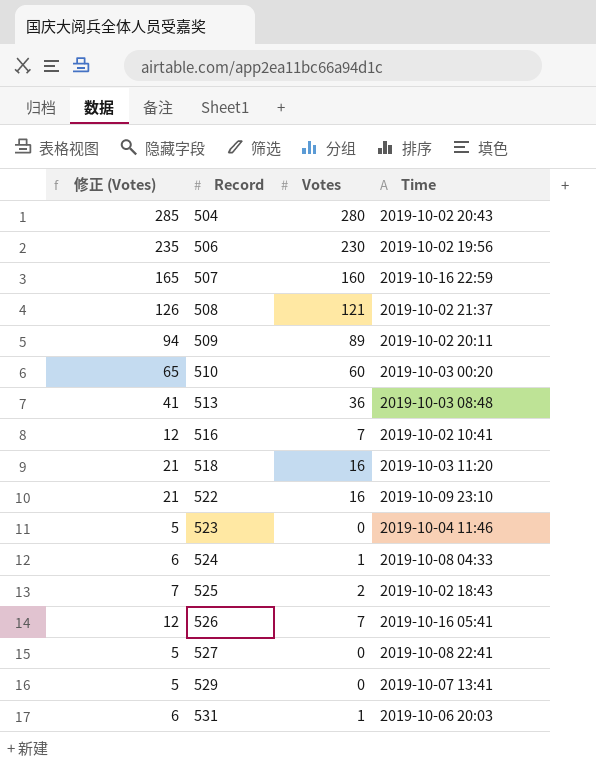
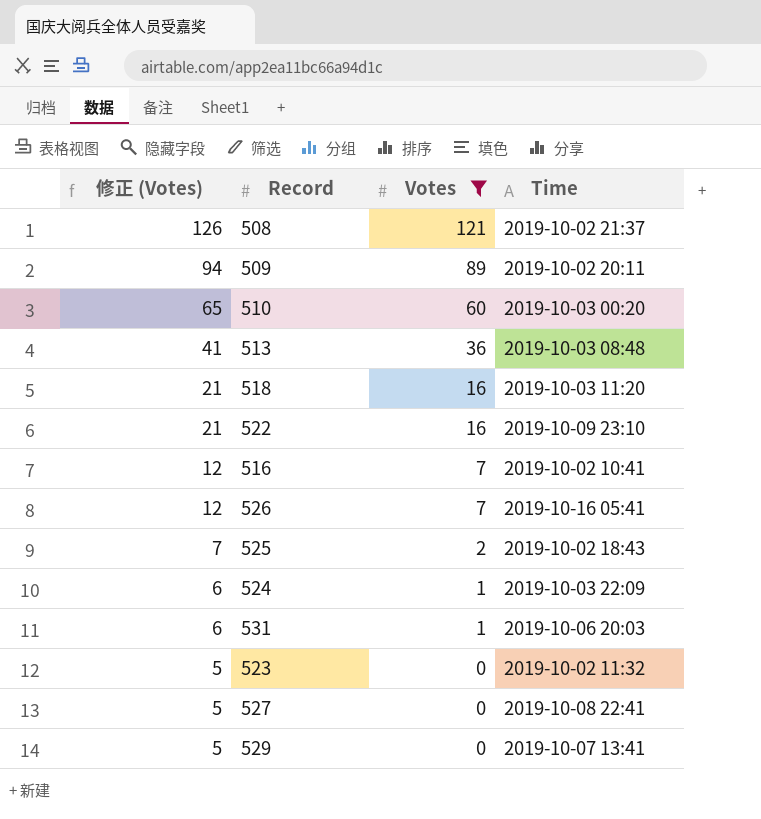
filter: none -> Votes <= 121
row order: Record ascending -> 修正 (Votes) descending
524 | Time: 2019-10-08 04:33 -> 2019-10-03 22:09
523 | Time: 2019-10-04 11:46 -> 2019-10-02 11:32

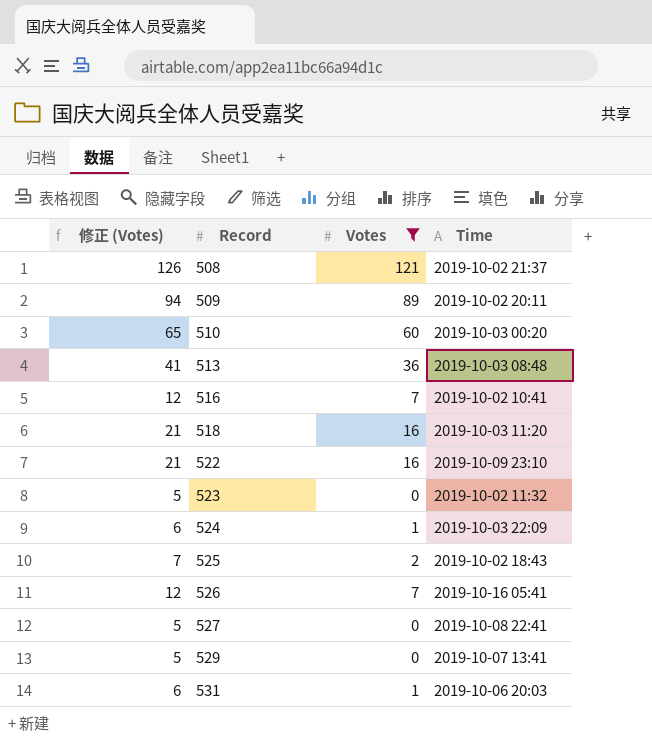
row order: 修正 (Votes) descending -> Record ascending

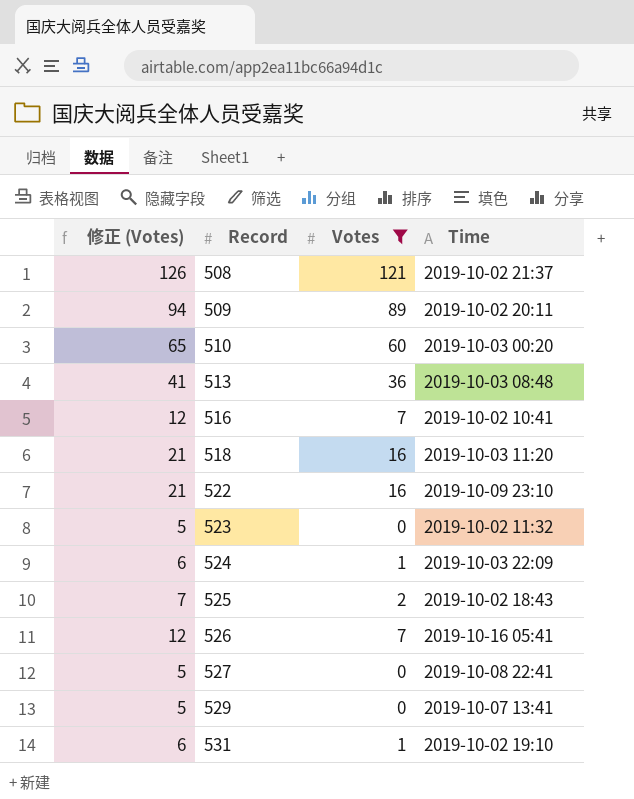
531 | Time: 2019-10-06 20:03 -> 2019-10-02 19:10

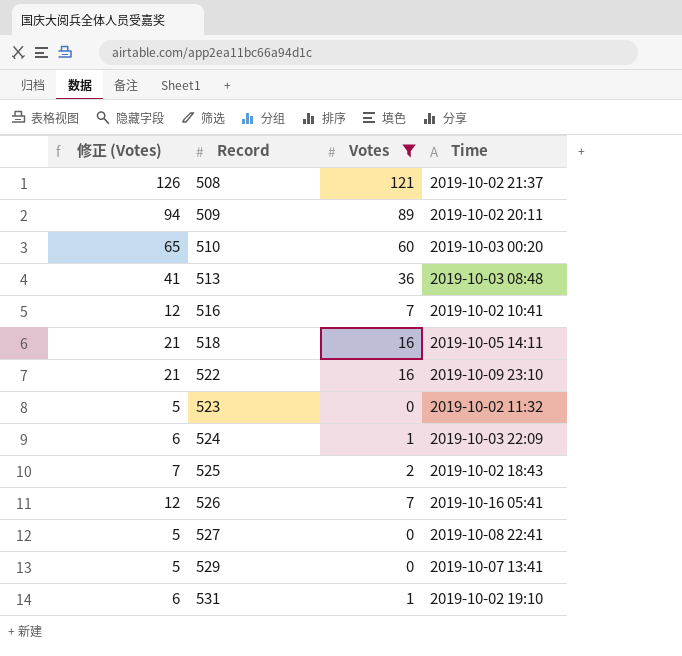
518 | Time: 2019-10-03 11:20 -> 2019-10-05 14:11

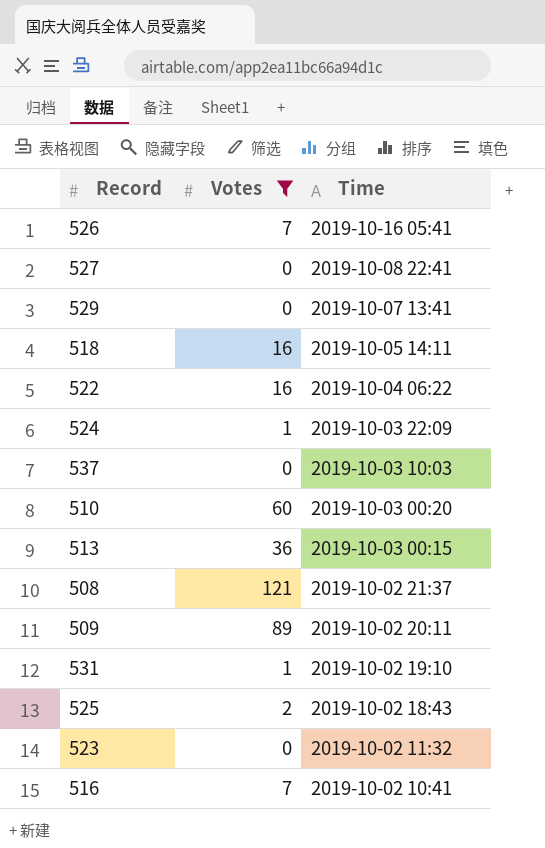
row order: Record ascending -> Time descending
column 修正 (Votes) | formula: [Votes] + 5 -> none
522 | Time: 2019-10-09 23:10 -> 2019-10-04 06:22
row 537: none -> 0 | 2019-10-03 10:03
513 | Time: 2019-10-03 08:48 -> 2019-10-03 00:15

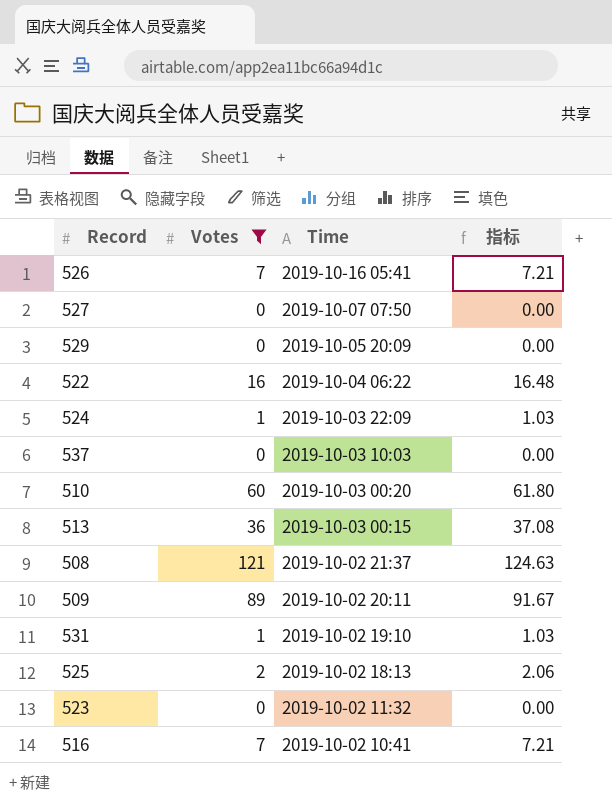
column 指标 | formula: none -> [Votes] * 1.03
row 518: 16 | 2019-10-05 14:11 -> none
527 | Time: 2019-10-08 22:41 -> 2019-10-07 07:50
529 | Time: 2019-10-07 13:41 -> 2019-10-05 20:09
525 | Time: 2019-10-02 18:43 -> 2019-10-02 18:13

